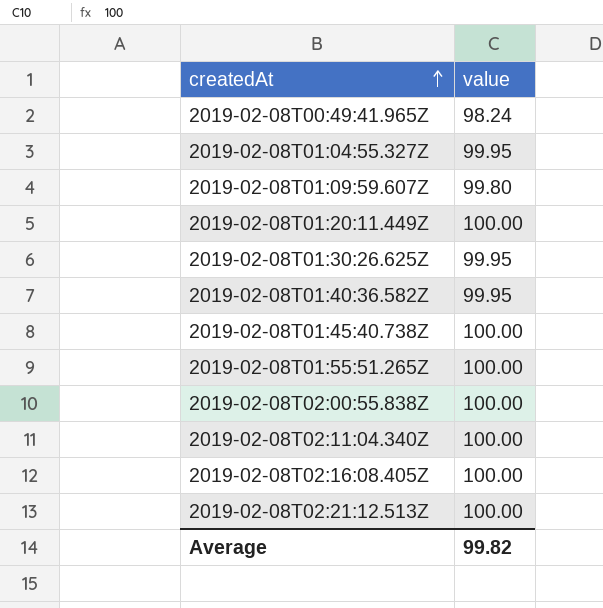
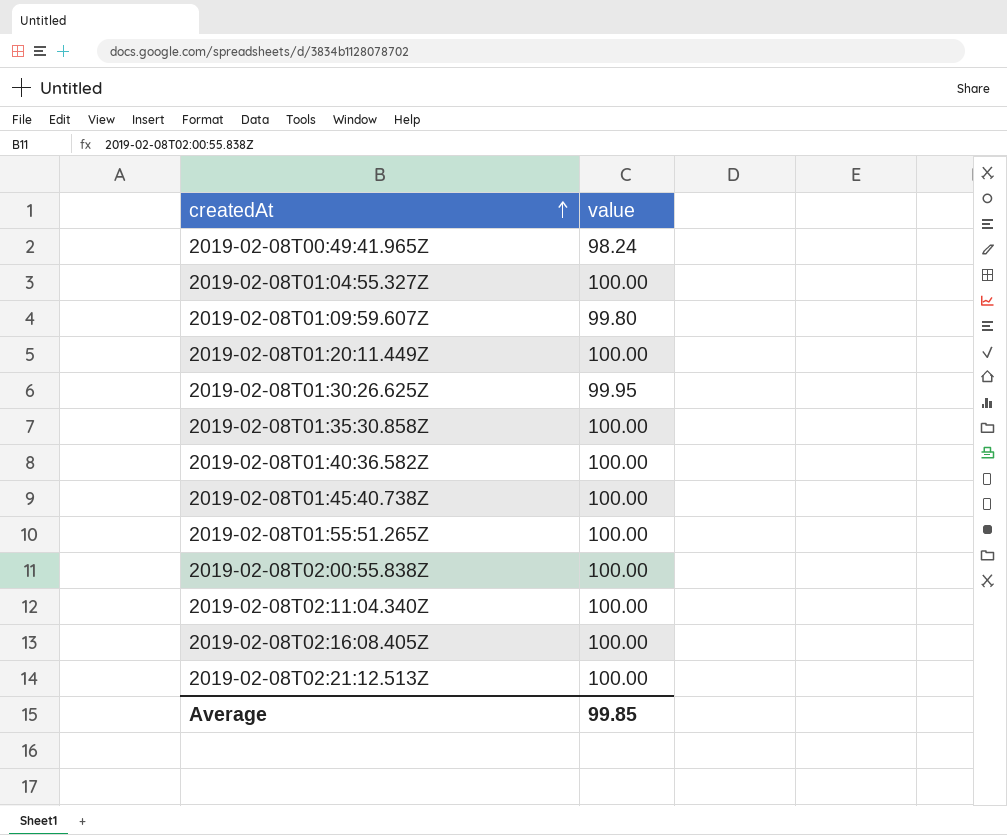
2019-02-08T01:04:55.327Z | value: 99.95 -> 100.00
row 2019-02-08T01:35:30.858Z: none -> 100.00
2019-02-08T01:40:36.582Z | value: 99.95 -> 100.00
Average | value: 99.82 -> 99.85

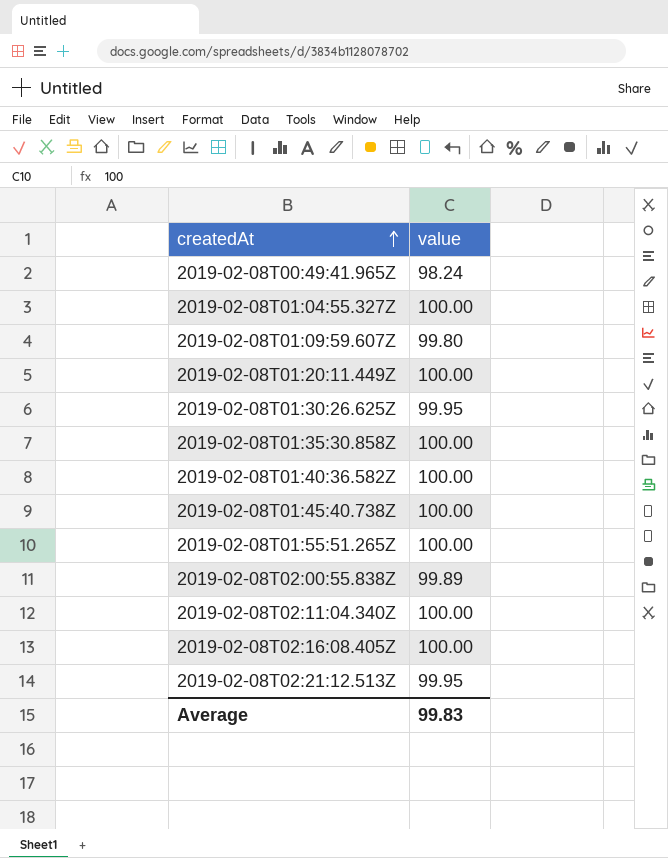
2019-02-08T02:00:55.838Z | value: 100.00 -> 99.89
2019-02-08T02:21:12.513Z | value: 100.00 -> 99.95
Average | value: 99.85 -> 99.83

